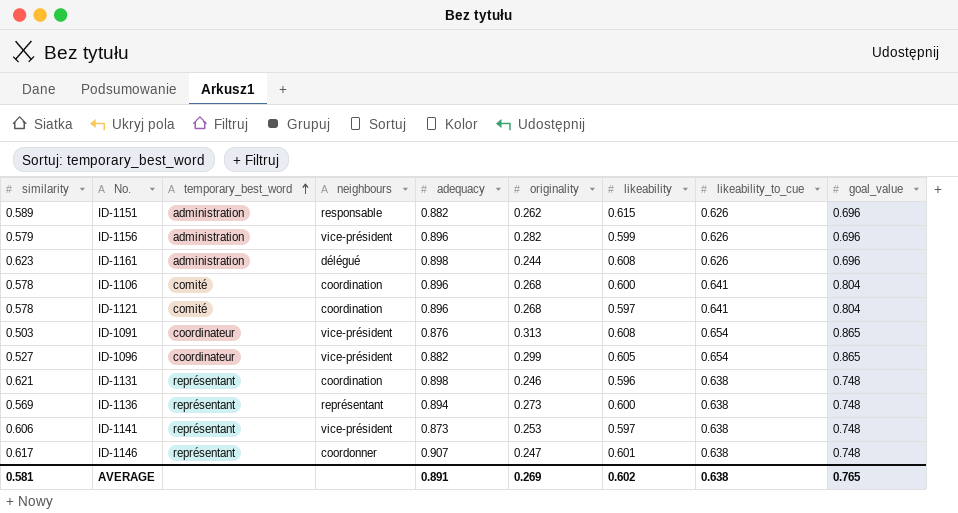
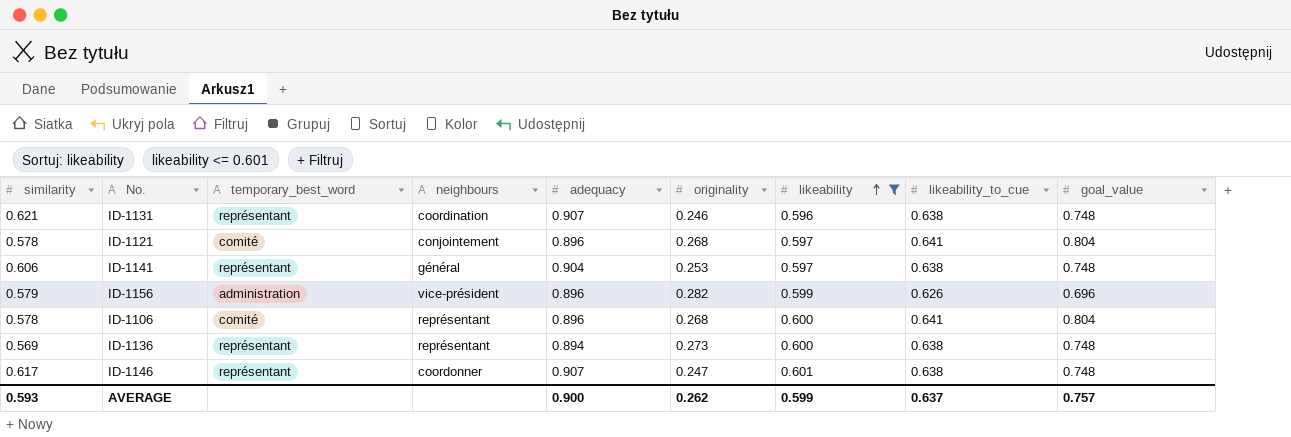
filter: none -> likeability <= 0.601
row order: temporary_best_word ascending -> likeability ascending
ID-1131 | adequacy: 0.898 -> 0.907
ID-1121 | neighbours: coordination -> conjointement
ID-1141 | neighbours: vice-président -> général
ID-1141 | adequacy: 0.873 -> 0.904
ID-1106 | neighbours: coordination -> représentant
AVERAGE | similarity: 0.581 -> 0.593
AVERAGE | adequacy: 0.891 -> 0.900
AVERAGE | originality: 0.269 -> 0.262
AVERAGE | likeability: 0.602 -> 0.599
AVERAGE | likeability_to_cue: 0.638 -> 0.637
AVERAGE | goal_value: 0.765 -> 0.757

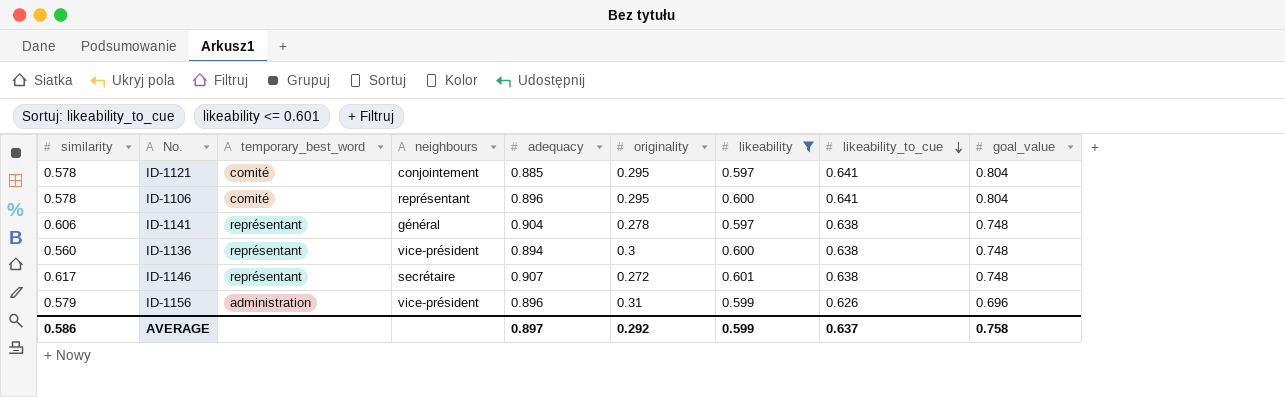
row order: likeability ascending -> likeability_to_cue descending
row ID-1131: 0.621 | représentant | coordination | 0.907 | 0.246 | 0.596 | 0.638 | 0.748 -> none
ID-1121 | adequacy: 0.896 -> 0.885
ID-1121 | originality: 0.268 -> 0.295
ID-1106 | originality: 0.268 -> 0.295
ID-1141 | originality: 0.253 -> 0.278
ID-1136 | similarity: 0.569 -> 0.560
ID-1136 | neighbours: représentant -> vice-président
ID-1136 | originality: 0.273 -> 0.3
ID-1146 | neighbours: coordonner -> secrétaire
ID-1146 | originality: 0.247 -> 0.272
ID-1156 | originality: 0.282 -> 0.31
AVERAGE | similarity: 0.593 -> 0.586
AVERAGE | adequacy: 0.900 -> 0.897
AVERAGE | originality: 0.262 -> 0.292
AVERAGE | goal_value: 0.757 -> 0.758

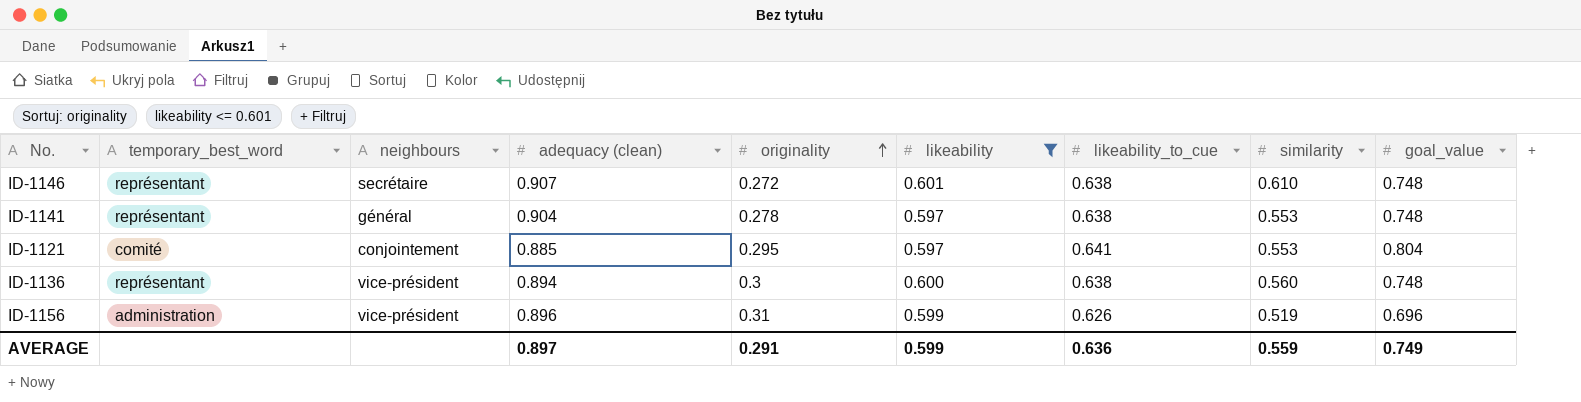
row order: likeability_to_cue descending -> originality ascending
column name: adequacy -> adequacy (clean)
column similarity | position: 1 -> 8
row ID-1106: 0.578 | comité | représentant | 0.896 | 0.295 | 0.600 | 0.641 | 0.804 -> none
ID-1146 | similarity: 0.617 -> 0.610
ID-1141 | similarity: 0.606 -> 0.553
ID-1121 | similarity: 0.578 -> 0.553
ID-1156 | similarity: 0.579 -> 0.519
AVERAGE | originality: 0.292 -> 0.291
AVERAGE | likeability_to_cue: 0.637 -> 0.636
AVERAGE | similarity: 0.586 -> 0.559
AVERAGE | goal_value: 0.758 -> 0.749

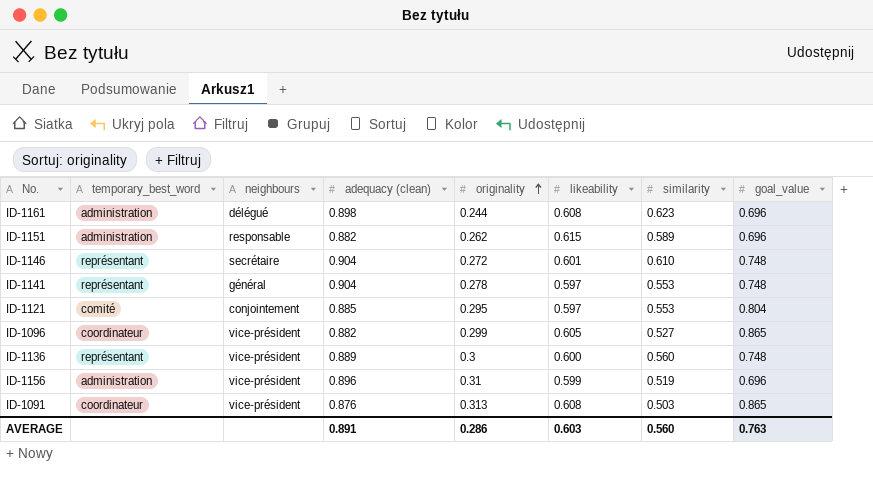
filter: likeability <= 0.601 -> none
column likeability_to_cue | position: 7 -> none
ID-1146 | adequacy (clean): 0.907 -> 0.904
ID-1136 | adequacy (clean): 0.894 -> 0.889
AVERAGE | adequacy (clean): 0.897 -> 0.891
AVERAGE | originality: 0.291 -> 0.286
AVERAGE | likeability: 0.599 -> 0.603
AVERAGE | similarity: 0.559 -> 0.560
AVERAGE | goal_value: 0.749 -> 0.763

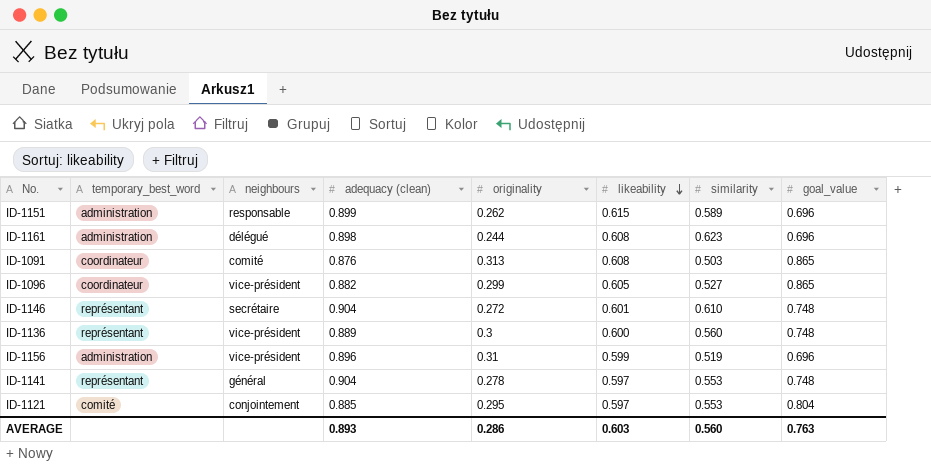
row order: originality ascending -> likeability descending
ID-1151 | adequacy (clean): 0.882 -> 0.899
ID-1091 | neighbours: vice-président -> comité
AVERAGE | adequacy (clean): 0.891 -> 0.893

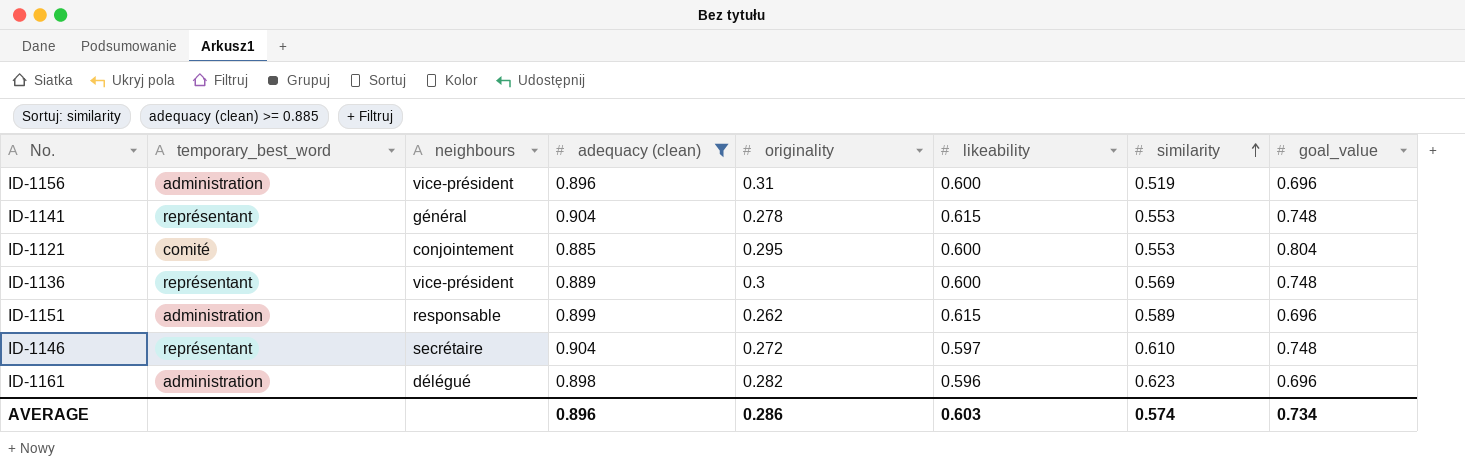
filter: none -> adequacy (clean) >= 0.885
row order: likeability descending -> similarity ascending
ID-1156 | likeability: 0.599 -> 0.600
ID-1141 | likeability: 0.597 -> 0.615
ID-1121 | likeability: 0.597 -> 0.600
ID-1136 | similarity: 0.560 -> 0.569
ID-1146 | likeability: 0.601 -> 0.597
ID-1161 | originality: 0.244 -> 0.282
ID-1161 | likeability: 0.608 -> 0.596
AVERAGE | adequacy (clean): 0.893 -> 0.896
AVERAGE | similarity: 0.560 -> 0.574
AVERAGE | goal_value: 0.763 -> 0.734

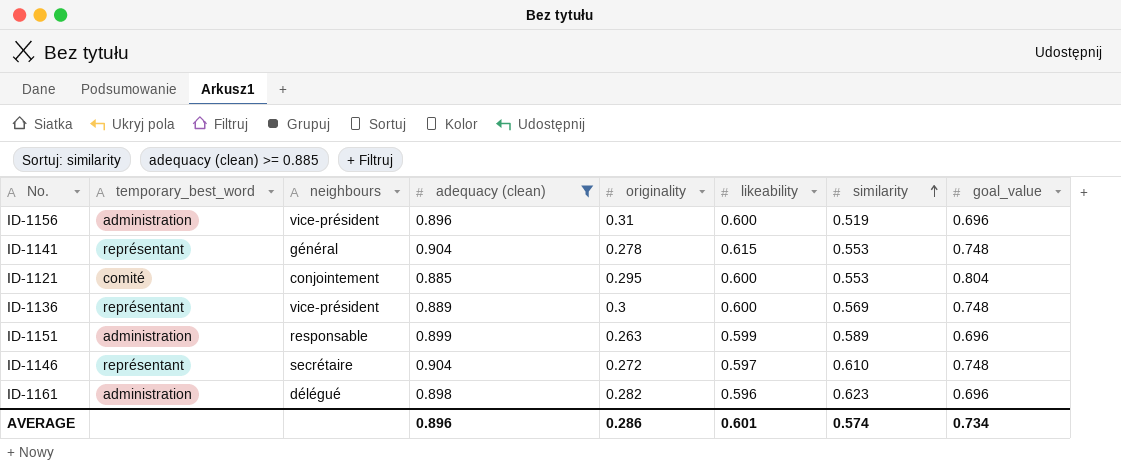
ID-1151 | originality: 0.262 -> 0.263
ID-1151 | likeability: 0.615 -> 0.599
AVERAGE | likeability: 0.603 -> 0.601

